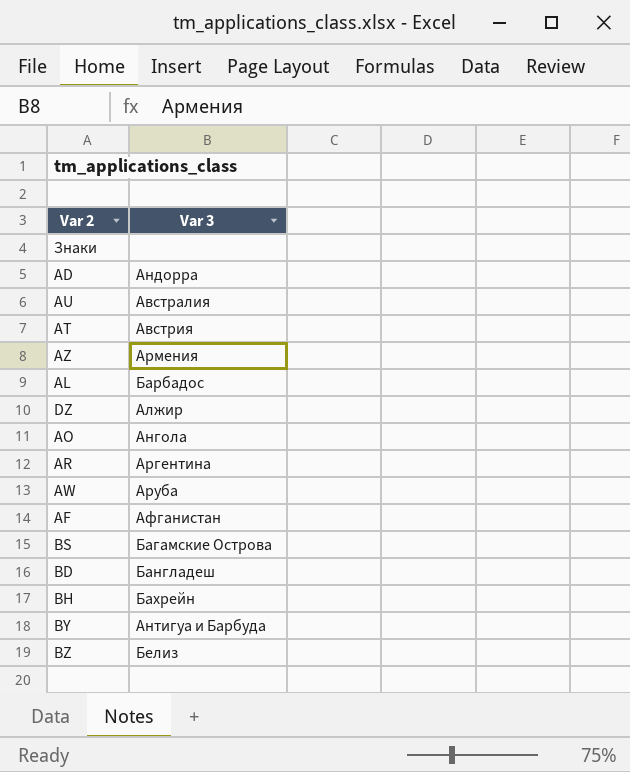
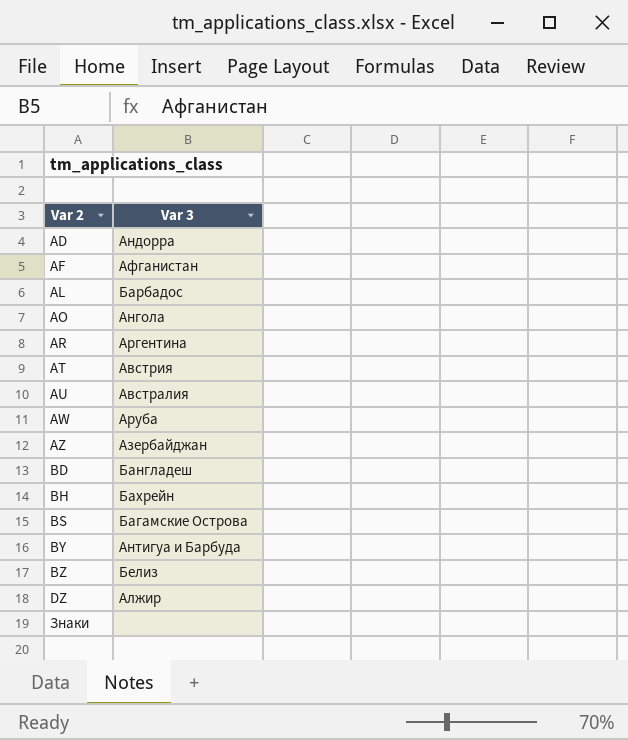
row order: none -> Var 2 ascending
AZ | Var 3: Армения -> Азербайджан

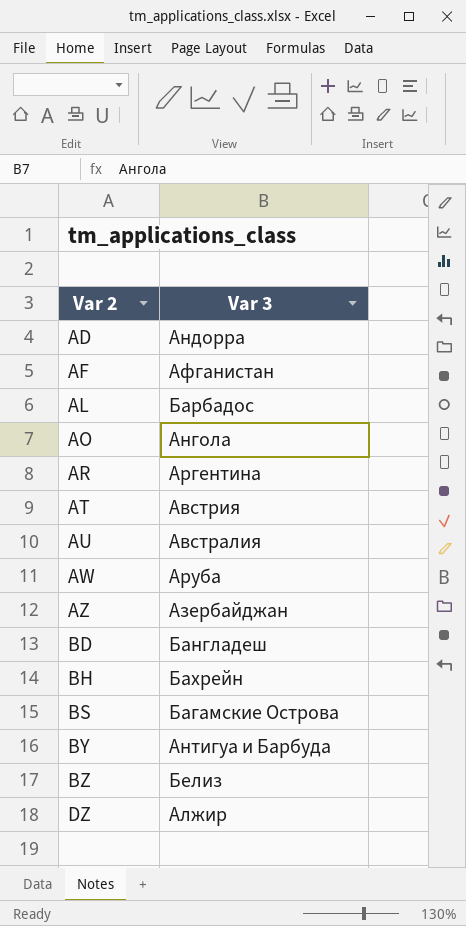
row Знаки: none -> none

